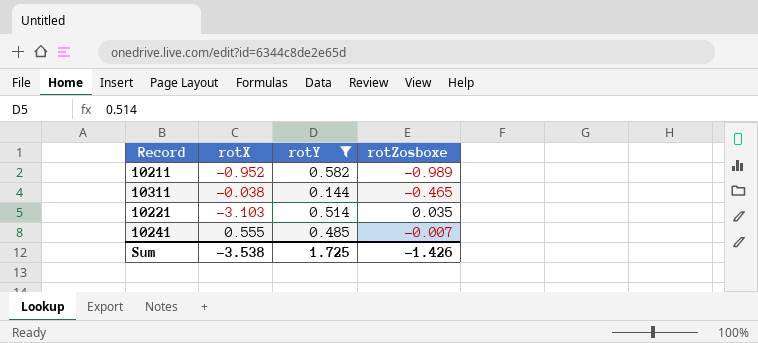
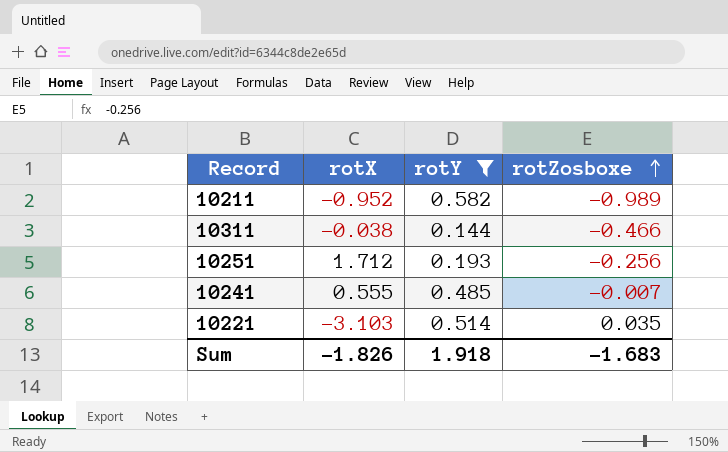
row order: none -> rotZosboxe ascending
10311 | rotZosboxe: -0.465 -> -0.466
row 10251: none -> 1.712 | 0.193 | -0.256
Sum | rotX: -3.538 -> -1.826
Sum | rotY: 1.725 -> 1.918
Sum | rotZosboxe: -1.426 -> -1.683

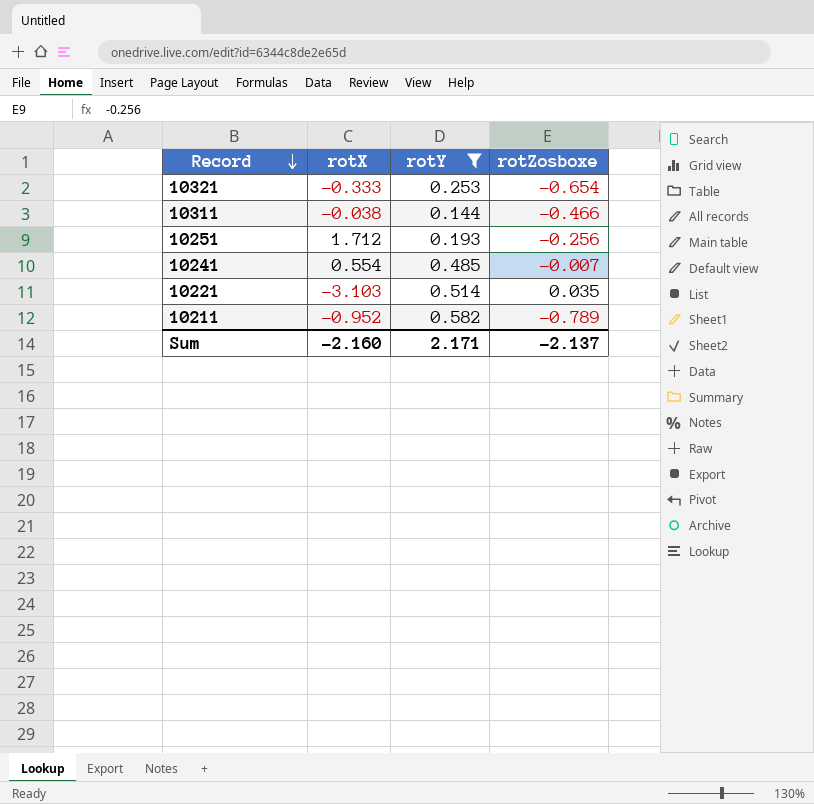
row order: rotZosboxe ascending -> Record descending
row 10321: none -> -0.333 | 0.253 | -0.654
10241 | rotX: 0.555 -> 0.554
10211 | rotZosboxe: -0.989 -> -0.789
Sum | rotX: -1.826 -> -2.160
Sum | rotY: 1.918 -> 2.171
Sum | rotZosboxe: -1.683 -> -2.137

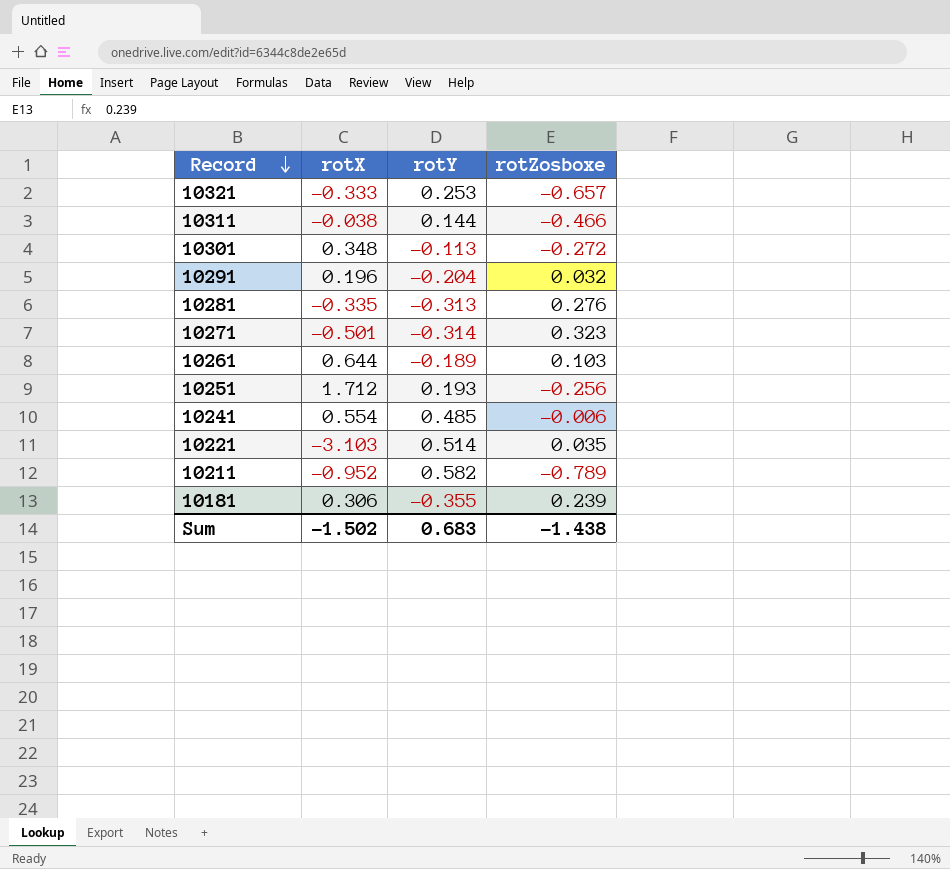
filter: rotY >= 0.144 -> none
10321 | rotZosboxe: -0.654 -> -0.657
10241 | rotZosboxe: -0.007 -> -0.006
Sum | rotX: -2.160 -> -1.502
Sum | rotY: 2.171 -> 0.683
Sum | rotZosboxe: -2.137 -> -1.438

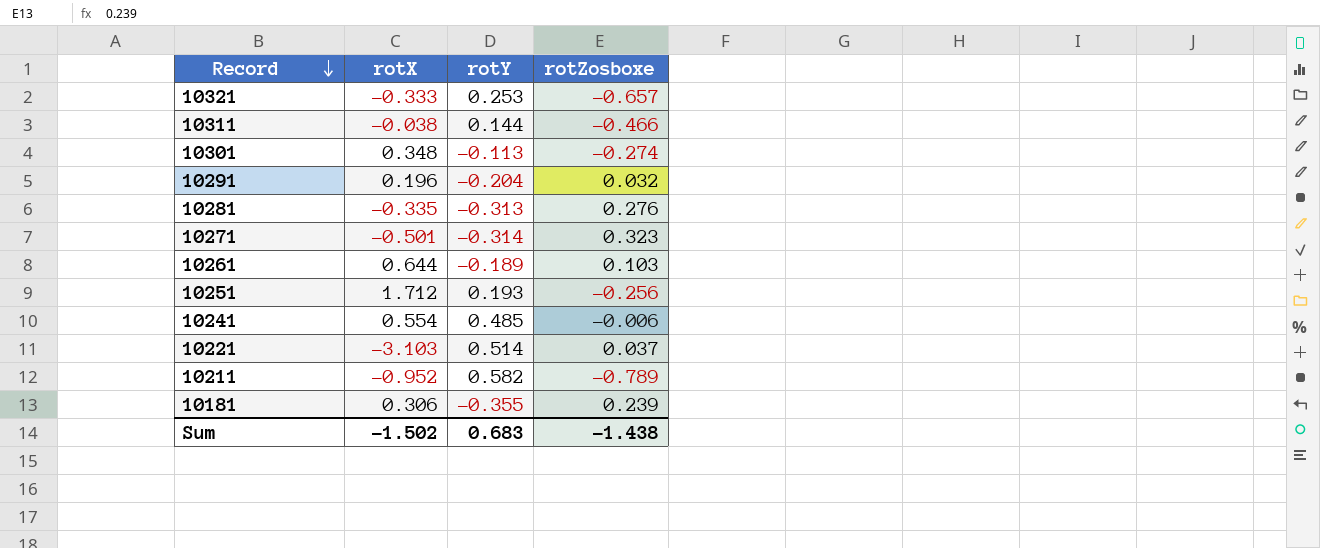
10301 | rotZosboxe: -0.272 -> -0.274
10221 | rotZosboxe: 0.035 -> 0.037

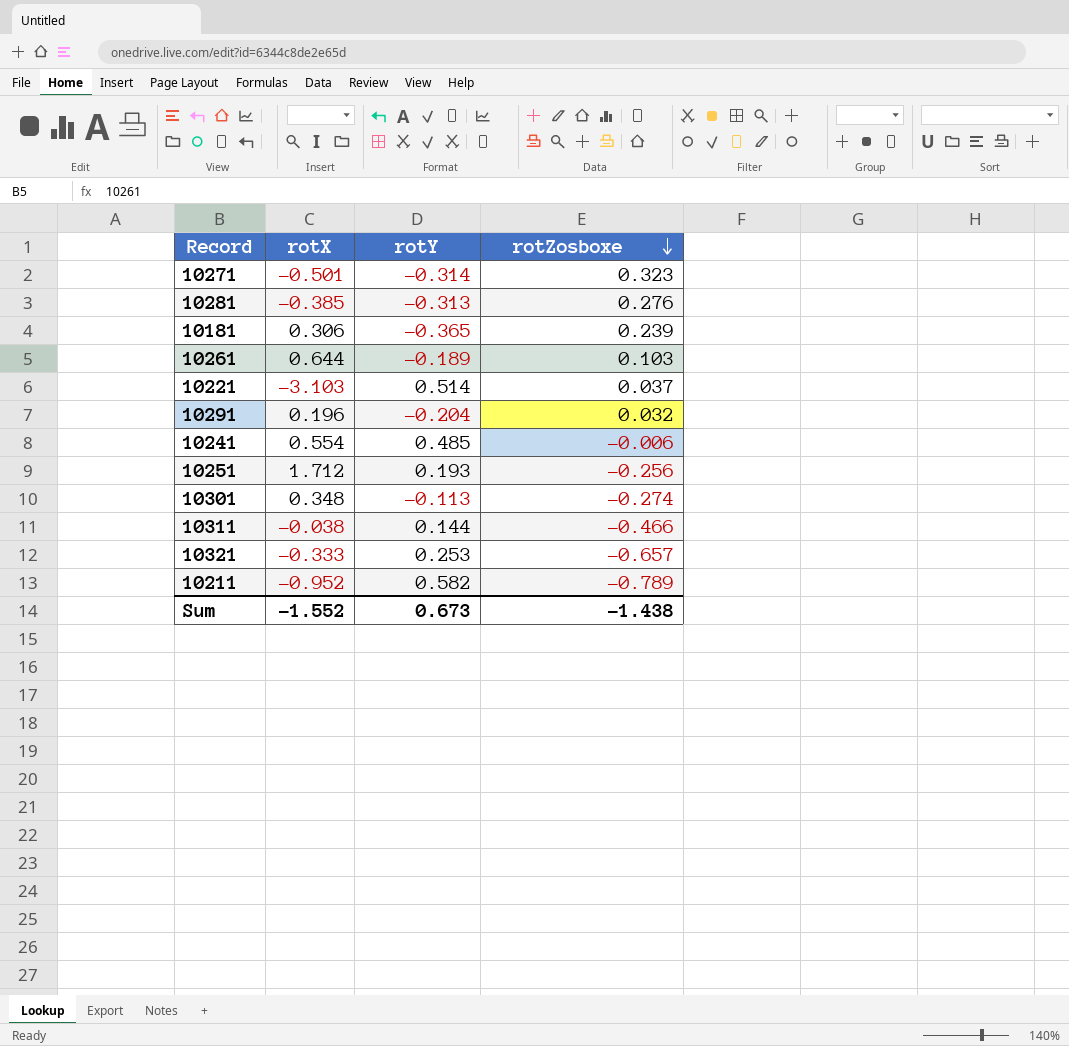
row order: Record descending -> rotZosboxe descending
10281 | rotX: -0.335 -> -0.385
10181 | rotY: -0.355 -> -0.365
Sum | rotX: -1.502 -> -1.552
Sum | rotY: 0.683 -> 0.673

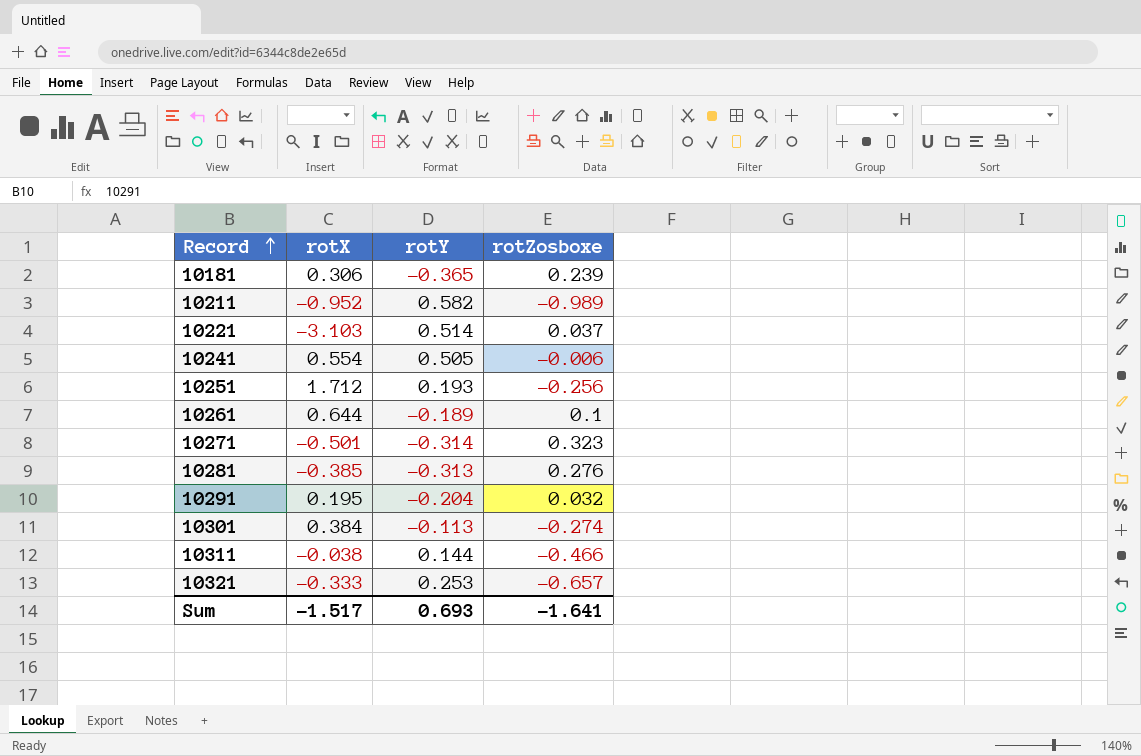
row order: rotZosboxe descending -> Record ascending
10211 | rotZosboxe: -0.789 -> -0.989
10241 | rotY: 0.485 -> 0.505
10261 | rotZosboxe: 0.103 -> 0.1
10291 | rotX: 0.196 -> 0.195
10301 | rotX: 0.348 -> 0.384
Sum | rotX: -1.552 -> -1.517
Sum | rotY: 0.673 -> 0.693
Sum | rotZosboxe: -1.438 -> -1.641

